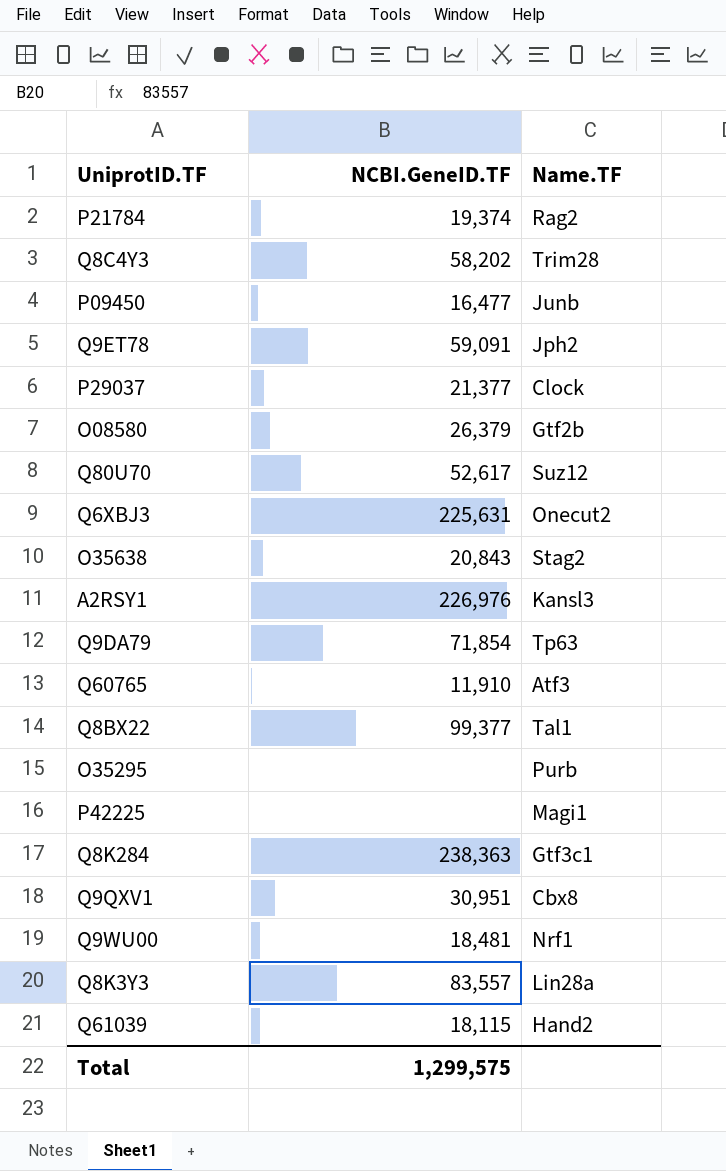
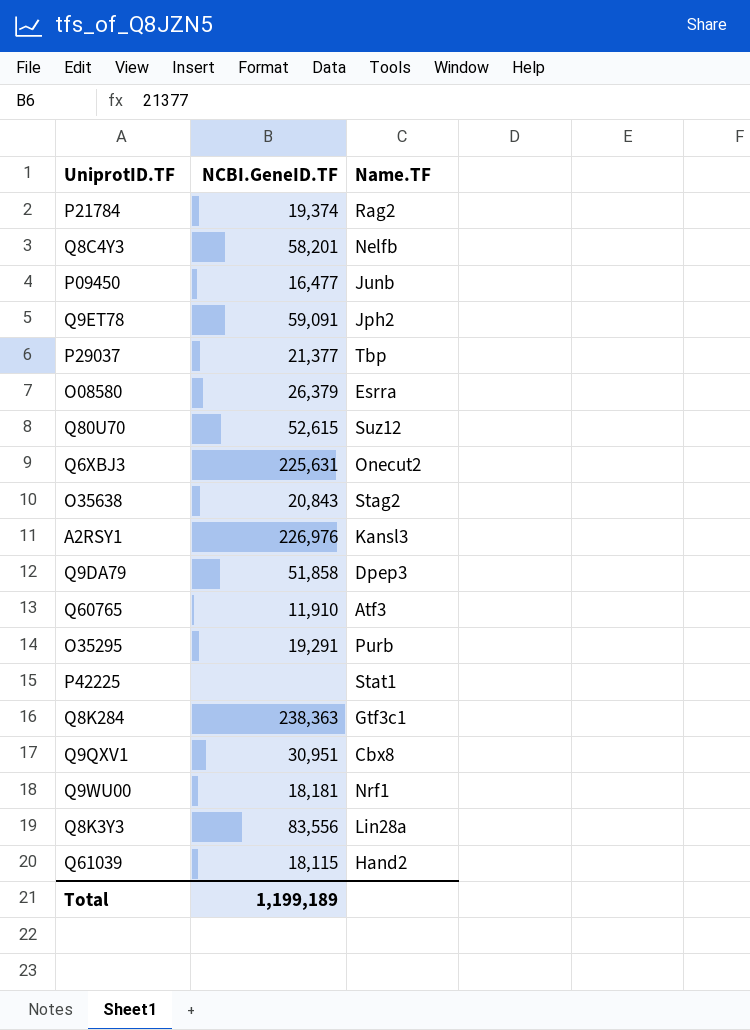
row Q8BX22: 99,377 | Tal1 -> none
Q8C4Y3 | NCBI.GeneID.TF: 58,202 -> 58,201
Q8C4Y3 | Name.TF: Trim28 -> Nelfb
P29037 | Name.TF: Clock -> Tbp
O08580 | Name.TF: Gtf2b -> Esrra
Q80U70 | NCBI.GeneID.TF: 52,617 -> 52,615
Q9DA79 | NCBI.GeneID.TF: 71,854 -> 51,858
Q9DA79 | Name.TF: Tp63 -> Dpep3
O35295 | NCBI.GeneID.TF: none -> 19,291
P42225 | Name.TF: Magi1 -> Stat1
Q9WU00 | NCBI.GeneID.TF: 18,481 -> 18,181
Q8K3Y3 | NCBI.GeneID.TF: 83,557 -> 83,556
Total | NCBI.GeneID.TF: 1,299,575 -> 1,199,189

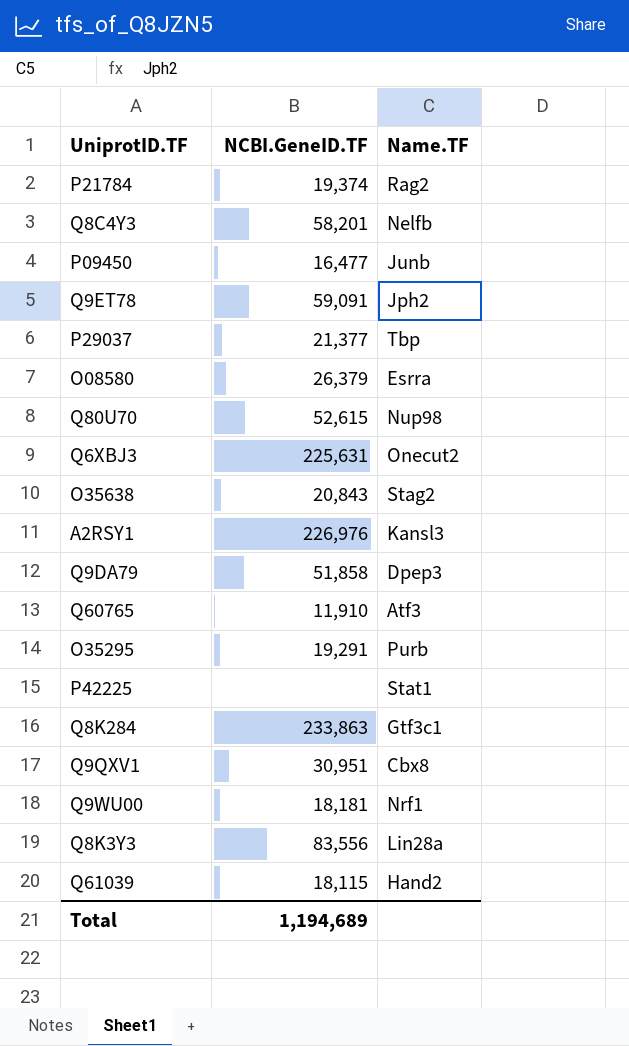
Q80U70 | Name.TF: Suz12 -> Nup98
Q8K284 | NCBI.GeneID.TF: 238,363 -> 233,863
Total | NCBI.GeneID.TF: 1,199,189 -> 1,194,689

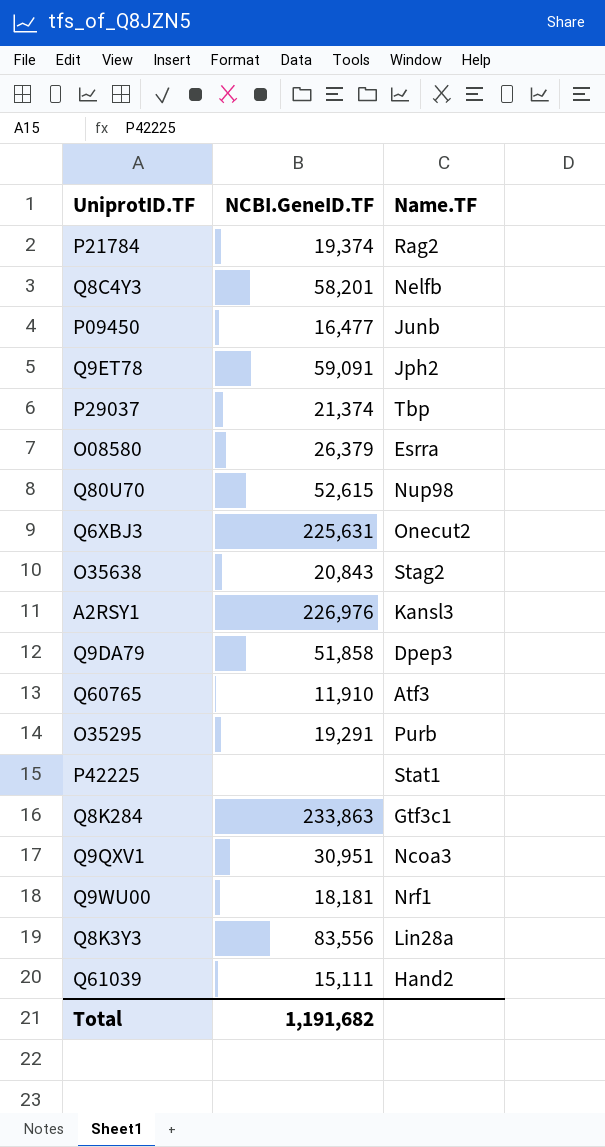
P29037 | NCBI.GeneID.TF: 21,377 -> 21,374
Q9QXV1 | Name.TF: Cbx8 -> Ncoa3
Q61039 | NCBI.GeneID.TF: 18,115 -> 15,111
Total | NCBI.GeneID.TF: 1,194,689 -> 1,191,682

